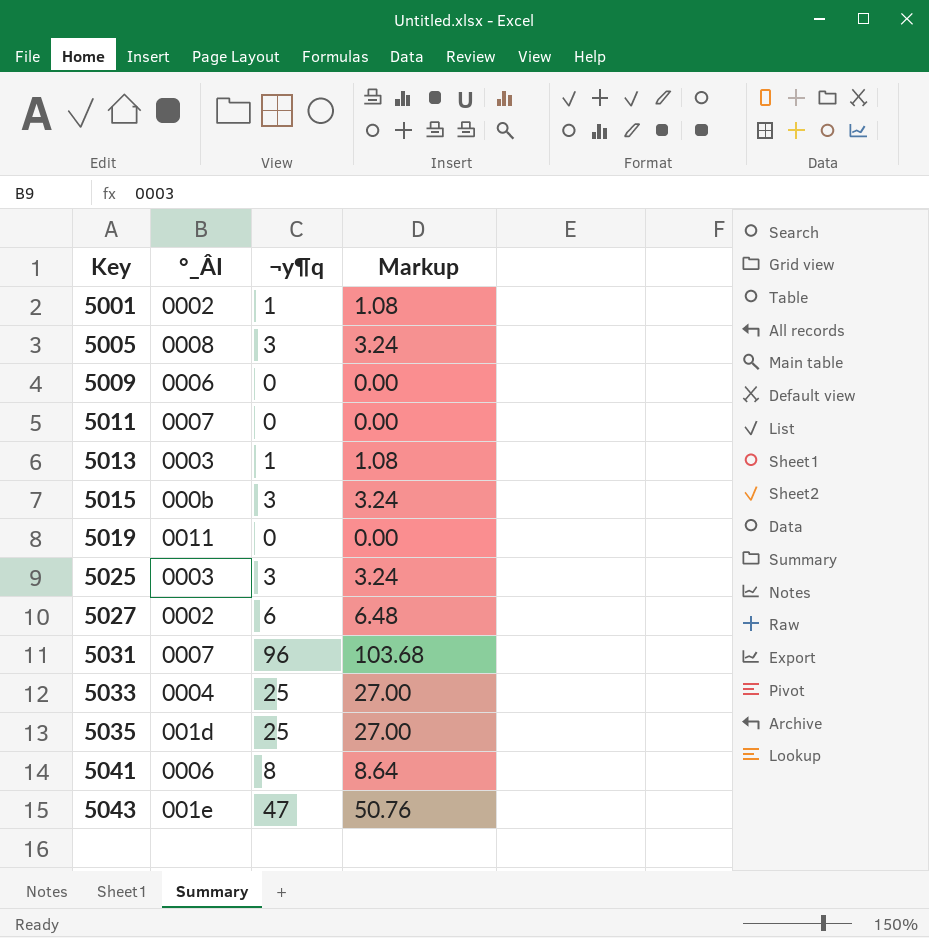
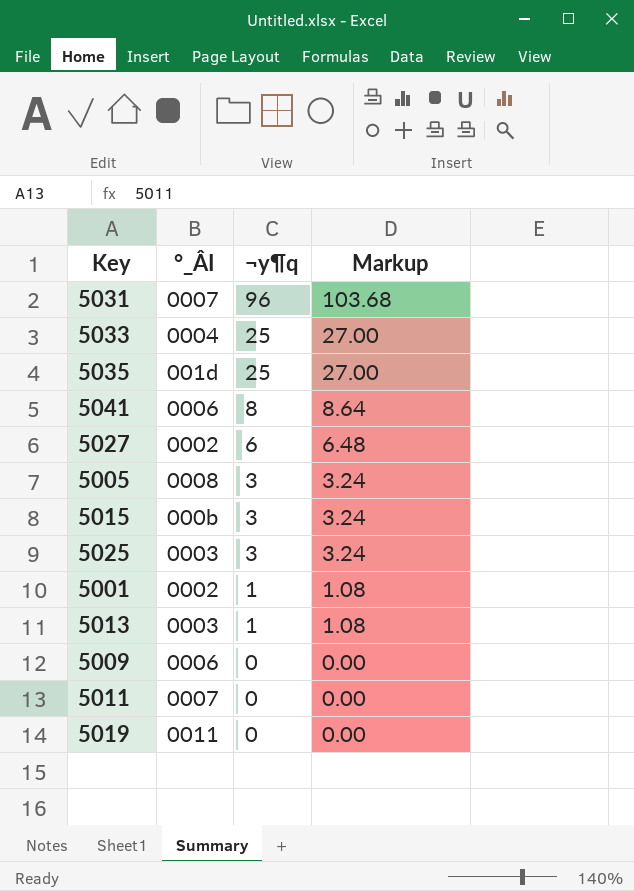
row order: Key ascending -> ¬y¶q descending
row 5043: 001e | 47 | 50.76 -> none

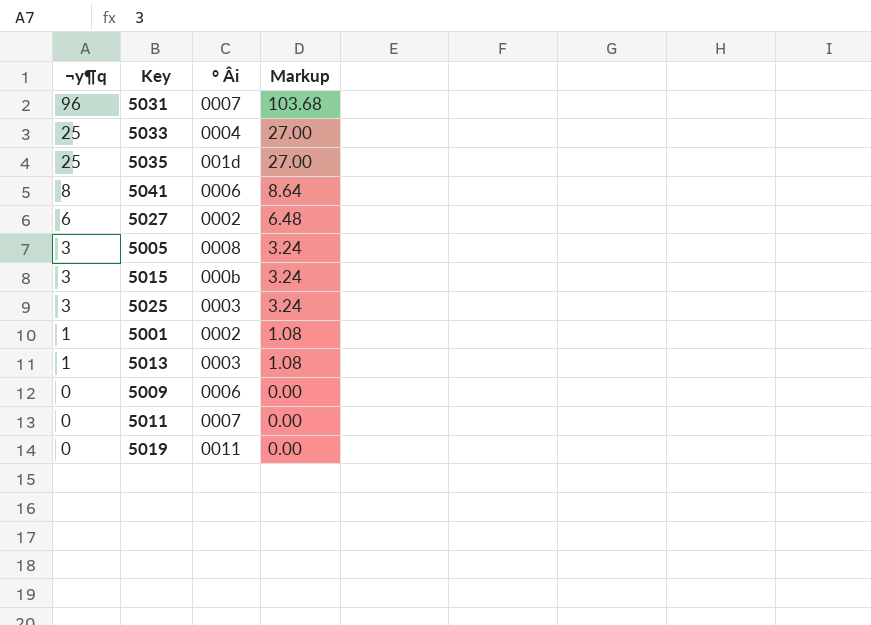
column ¬y¶q | position: 3 -> 1
column name: °_ÂI -> ° Âi

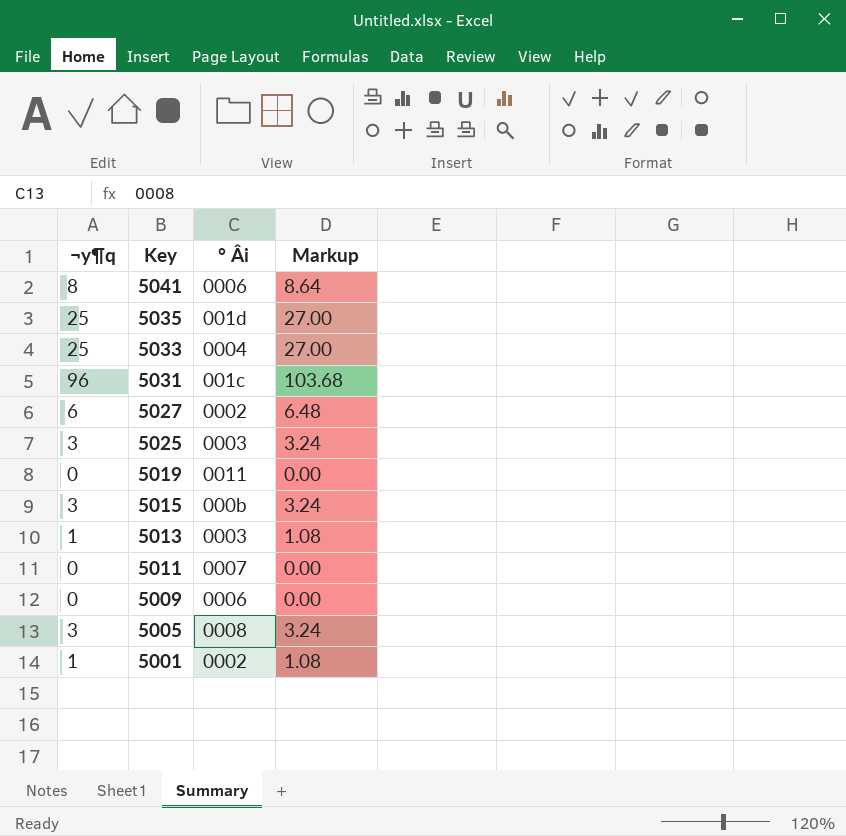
row order: ¬y¶q descending -> Key descending
5031 | ° Âi: 0007 -> 001c

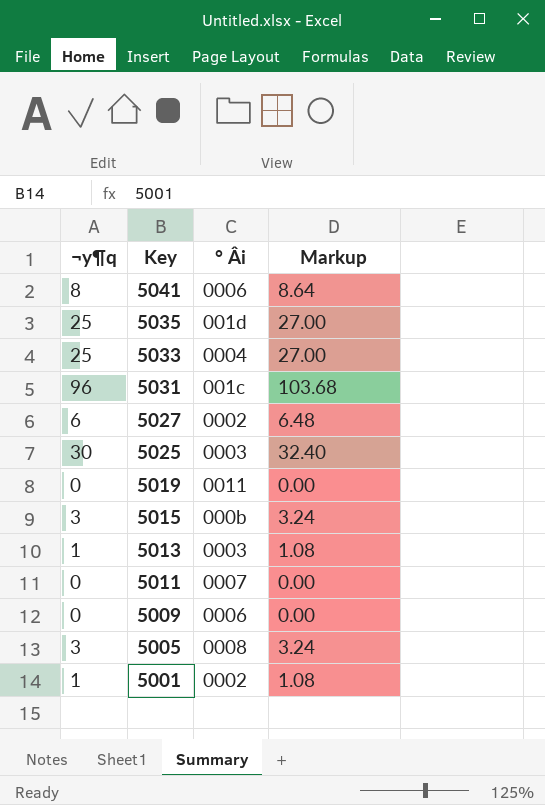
5025 | ¬y¶q: 3 -> 30
5025 | Markup: 3.24 -> 32.40

